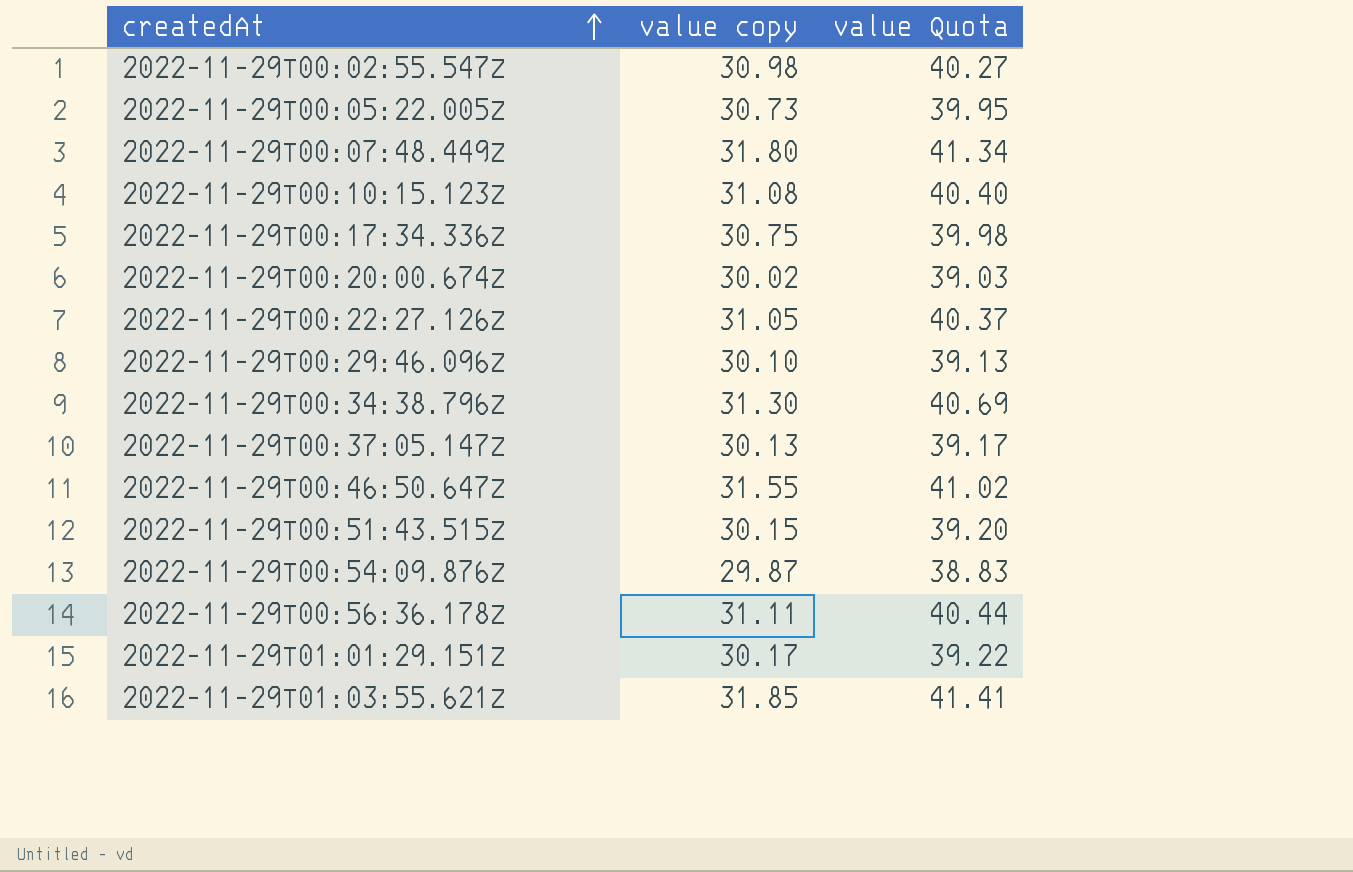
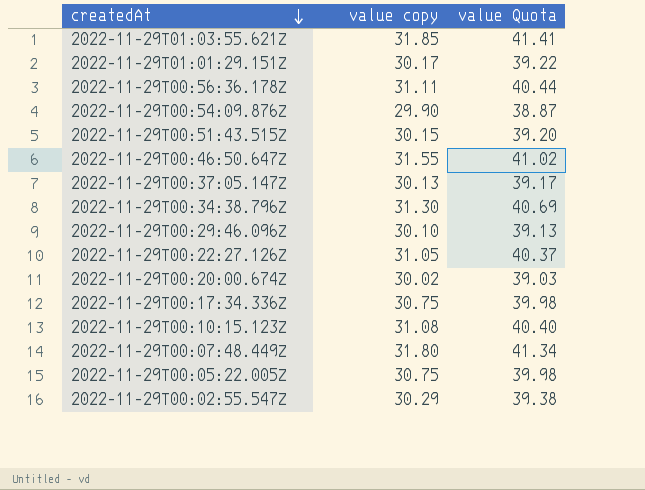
row order: createdAt ascending -> createdAt descending
2022-11-29T00:54:09.876Z | value copy: 29.87 -> 29.90
2022-11-29T00:54:09.876Z | value Quota: 38.83 -> 38.87
2022-11-29T00:05:22.005Z | value copy: 30.73 -> 30.75
2022-11-29T00:05:22.005Z | value Quota: 39.95 -> 39.98
2022-11-29T00:02:55.547Z | value copy: 30.98 -> 30.29
2022-11-29T00:02:55.547Z | value Quota: 40.27 -> 39.38

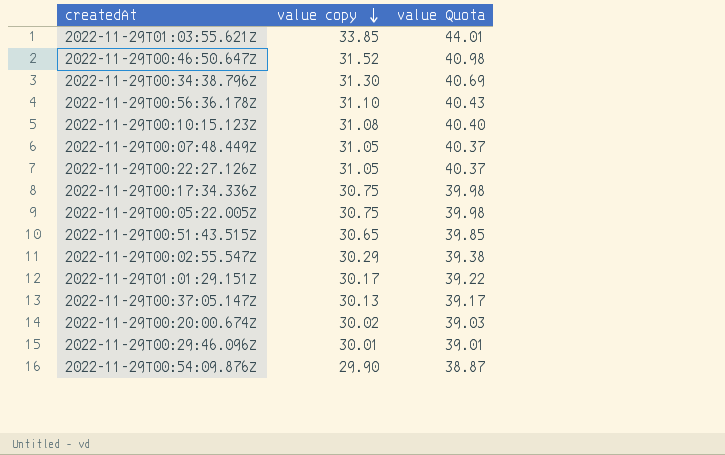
row order: createdAt descending -> value copy descending
2022-11-29T01:03:55.621Z | value copy: 31.85 -> 33.85
2022-11-29T01:03:55.621Z | value Quota: 41.41 -> 44.01
2022-11-29T00:46:50.647Z | value copy: 31.55 -> 31.52
2022-11-29T00:46:50.647Z | value Quota: 41.02 -> 40.98
2022-11-29T00:56:36.178Z | value copy: 31.11 -> 31.10
2022-11-29T00:56:36.178Z | value Quota: 40.44 -> 40.43
2022-11-29T00:07:48.449Z | value copy: 31.80 -> 31.05
2022-11-29T00:07:48.449Z | value Quota: 41.34 -> 40.37
2022-11-29T00:51:43.515Z | value copy: 30.15 -> 30.65
2022-11-29T00:51:43.515Z | value Quota: 39.20 -> 39.85
2022-11-29T00:29:46.096Z | value copy: 30.10 -> 30.01
2022-11-29T00:29:46.096Z | value Quota: 39.13 -> 39.01

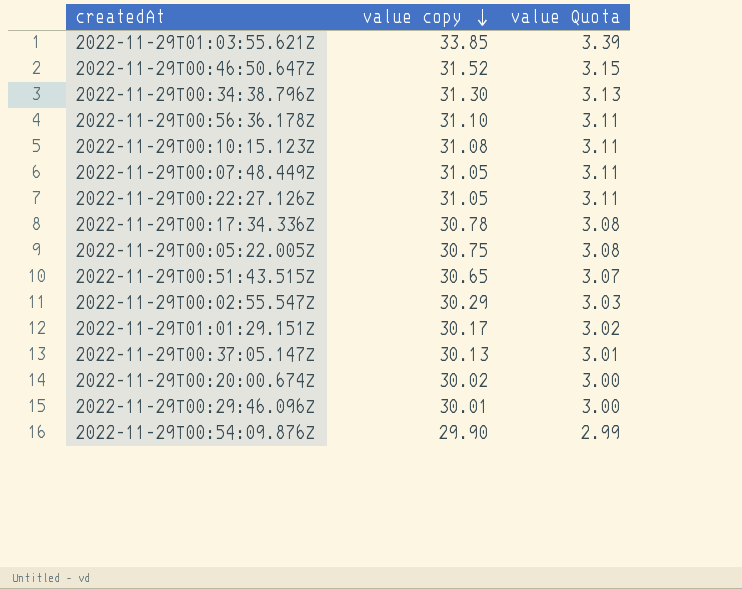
column value Quota | formula: [value copy] * 1.3 -> [value copy] * 0.1
2022-11-29T00:17:34.336Z | value copy: 30.75 -> 30.78

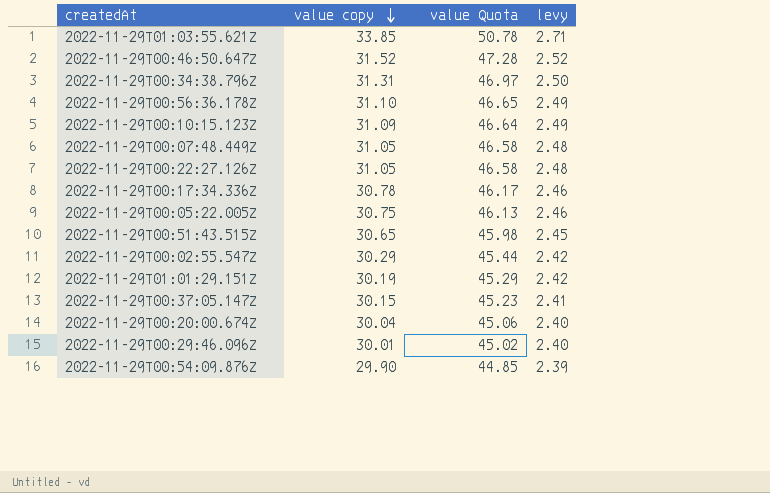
column value Quota | formula: [value copy] * 0.1 -> [value copy] * 1.5
column levy | formula: none -> [value copy] * 0.08
2022-11-29T00:34:38.796Z | value copy: 31.30 -> 31.31
2022-11-29T00:10:15.123Z | value copy: 31.08 -> 31.09
2022-11-29T01:01:29.151Z | value copy: 30.17 -> 30.19
2022-11-29T00:37:05.147Z | value copy: 30.13 -> 30.15
2022-11-29T00:20:00.674Z | value copy: 30.02 -> 30.04

